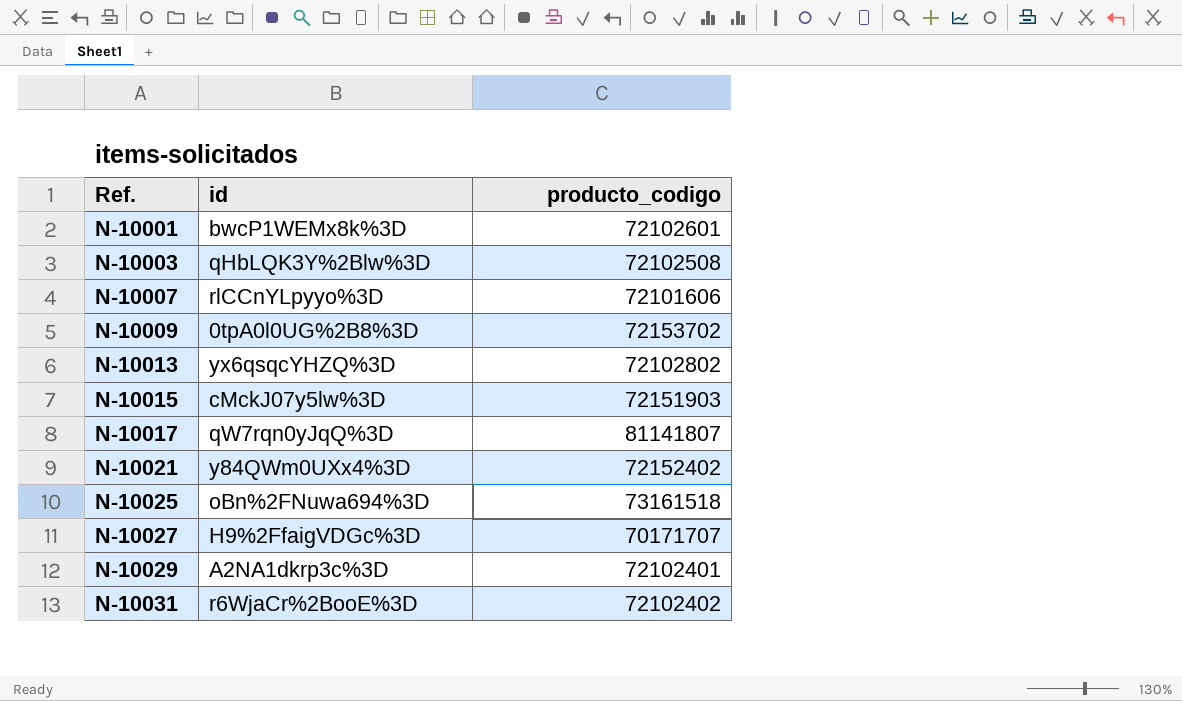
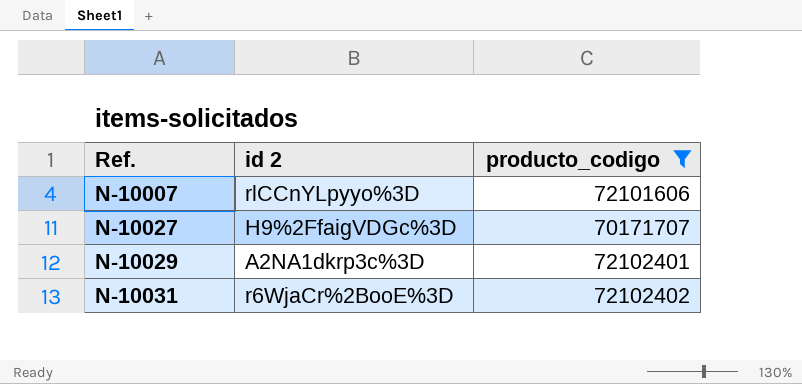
filter: none -> producto_codigo <= 72102402
column name: id -> id 2

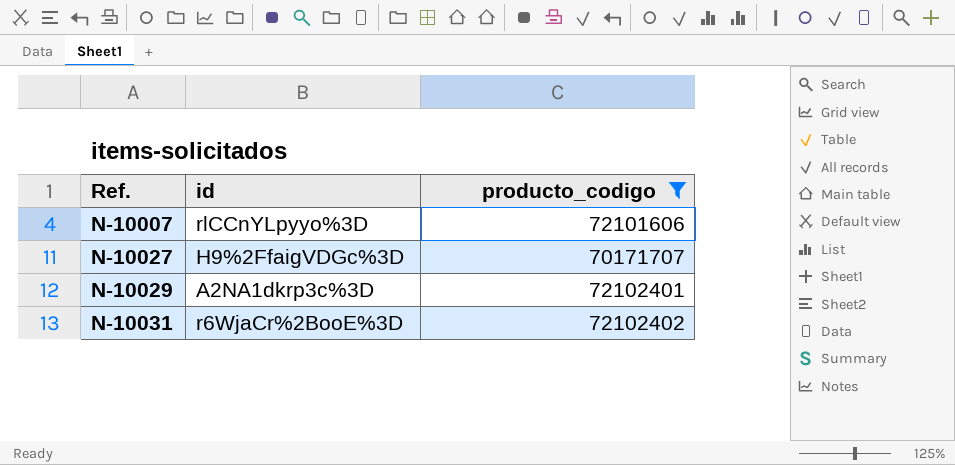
column name: id 2 -> id

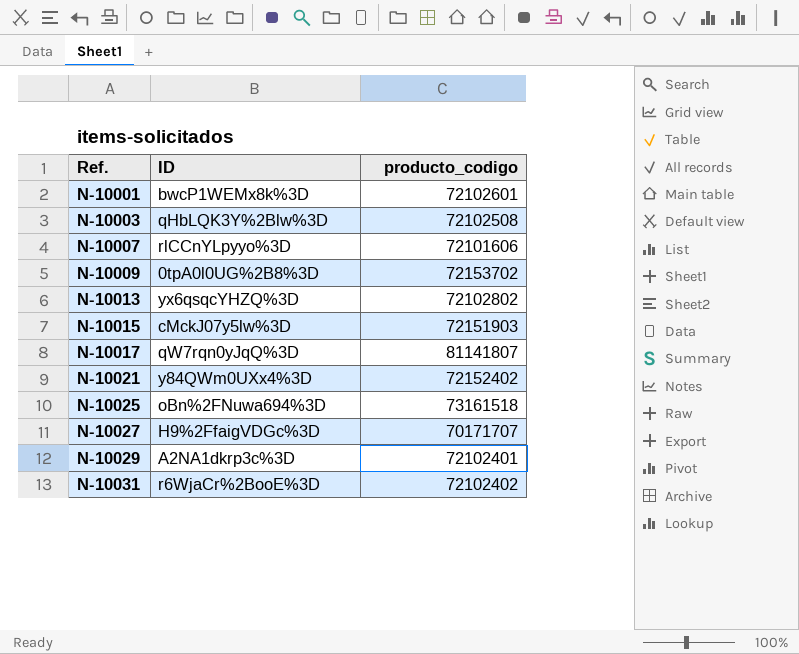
filter: producto_codigo <= 72102402 -> none
column name: id -> ID

